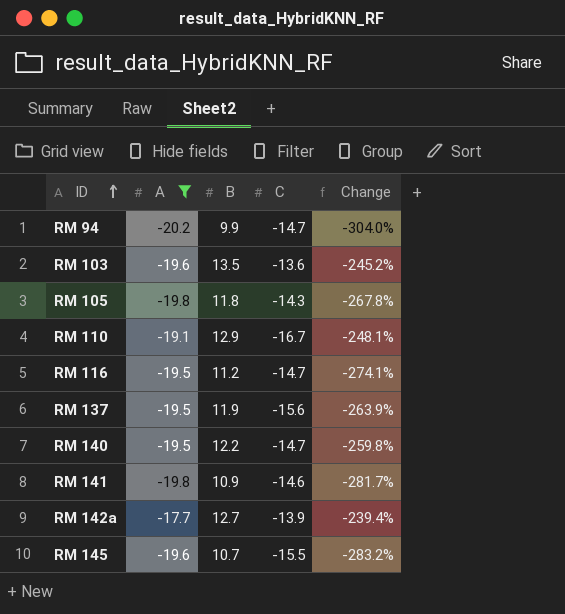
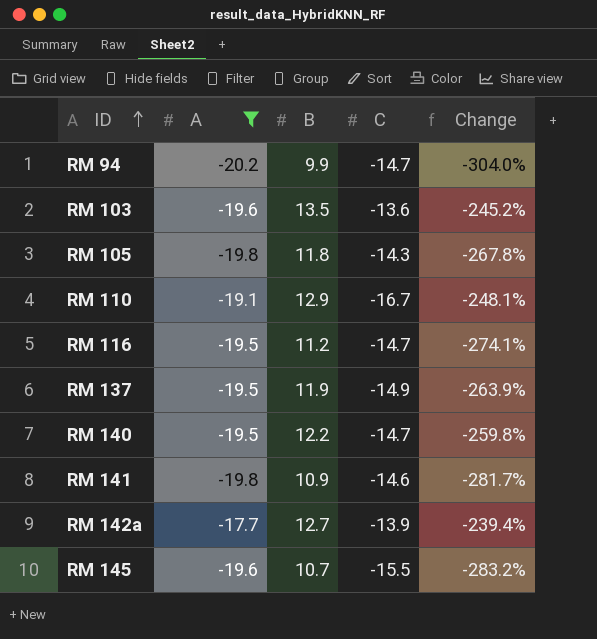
RM 137 | C: -15.6 -> -14.9

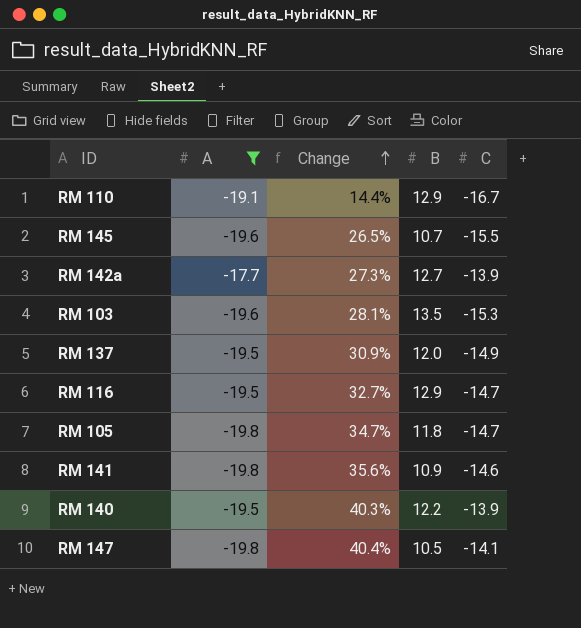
row order: ID ascending -> Change ascending
column Change | formula: ([A] - [B]) / [B] -> ([A] - [C]) / [C]
column Change | position: 5 -> 3
row RM 94: -20.2 | 9.9 | -14.7 | -304.0% -> none
RM 103 | C: -13.6 -> -15.3
RM 137 | B: 11.9 -> 12.0
RM 116 | B: 11.2 -> 12.9
RM 105 | C: -14.3 -> -14.7
RM 140 | C: -14.7 -> -13.9
row RM 147: none -> -19.8 | 40.4% | 10.5 | -14.1

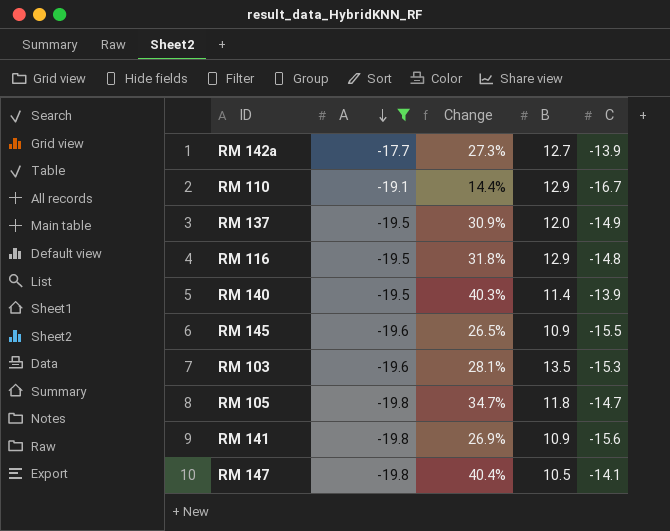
row order: Change ascending -> A descending
RM 116 | Change: 32.7% -> 31.8%
RM 116 | C: -14.7 -> -14.8
RM 140 | B: 12.2 -> 11.4
RM 145 | B: 10.7 -> 10.9
RM 141 | Change: 35.6% -> 26.9%
RM 141 | C: -14.6 -> -15.6

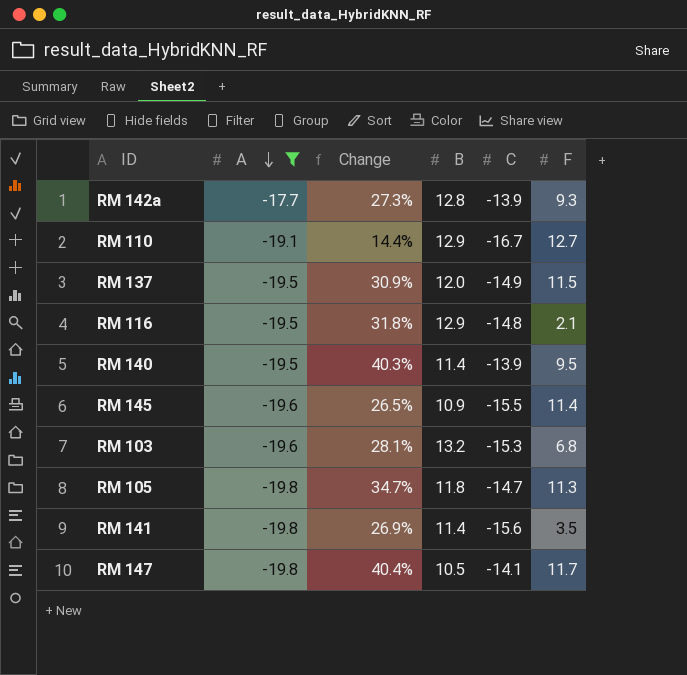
column F | position: none -> 6
RM 142a | B: 12.7 -> 12.8
RM 103 | B: 13.5 -> 13.2
RM 141 | B: 10.9 -> 11.4

